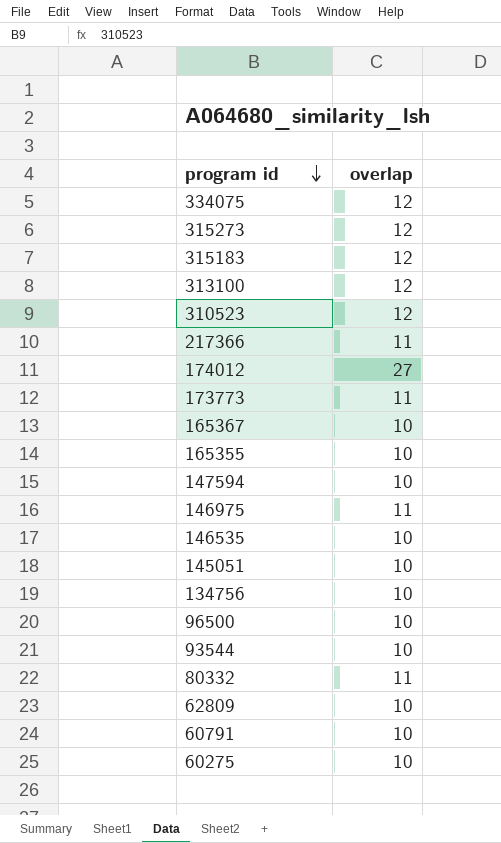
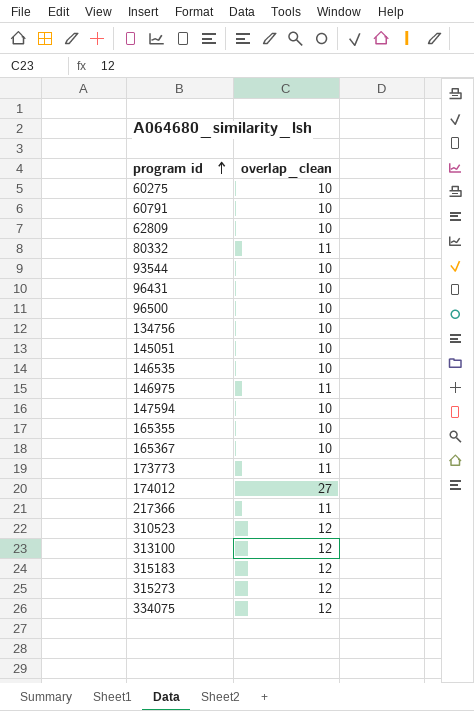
row order: program id descending -> program id ascending
column name: overlap -> overlap_clean
row 96431: none -> 10

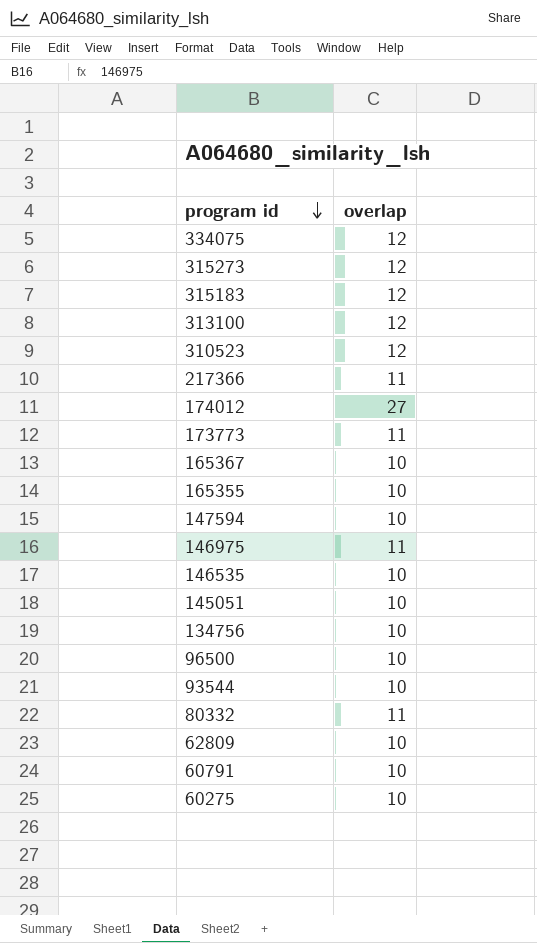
row order: program id ascending -> program id descending
column name: overlap_clean -> overlap
row 96431: 10 -> none

